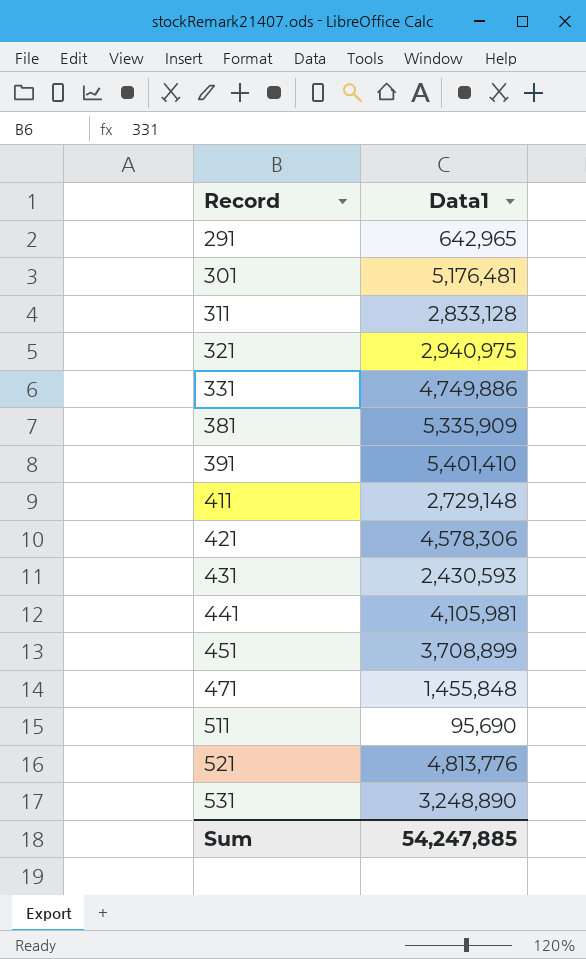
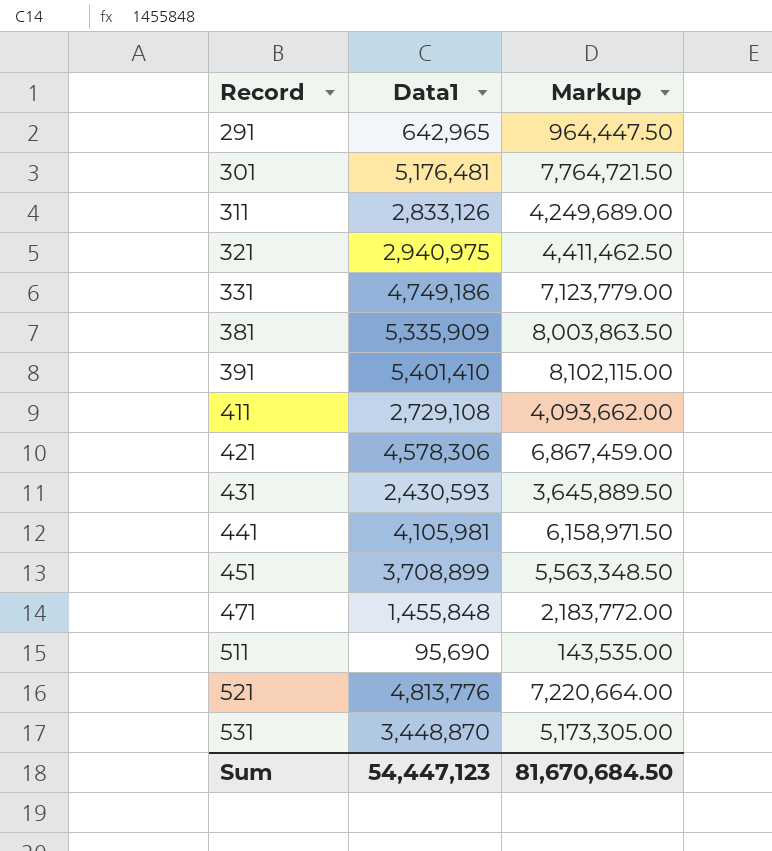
column Markup | formula: none -> [Data1] * 1.5
311 | Data1: 2,833,128 -> 2,833,126
331 | Data1: 4,749,886 -> 4,749,186
411 | Data1: 2,729,148 -> 2,729,108
531 | Data1: 3,248,890 -> 3,448,870
Sum | Data1: 54,247,885 -> 54,447,123

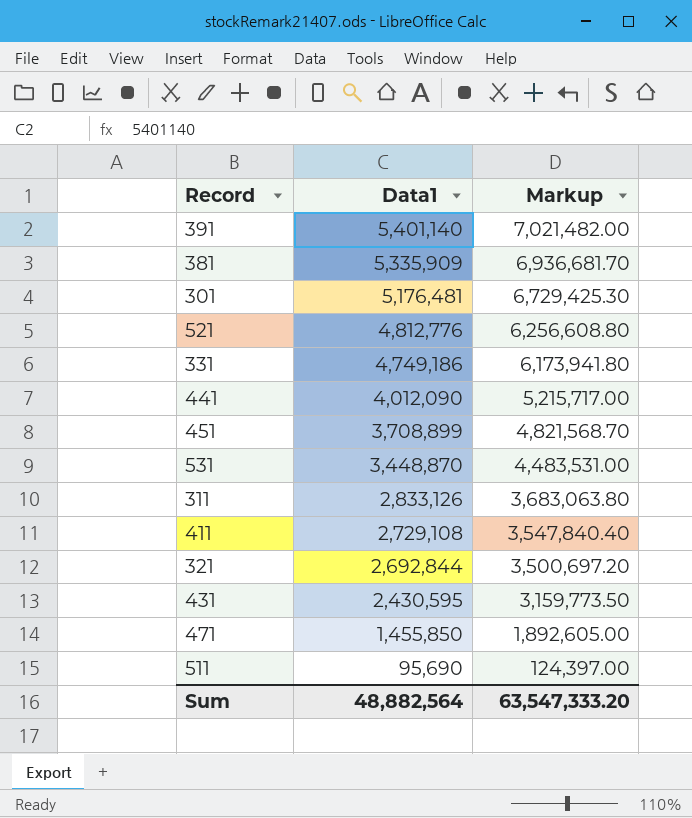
row order: Record ascending -> Data1 descending
column Markup | formula: [Data1] * 1.5 -> [Data1] * 1.3
row 291: 642,965 | 964,447.50 -> none
row 421: 4,578,306 | 6,867,459.00 -> none
391 | Data1: 5,401,410 -> 5,401,140
521 | Data1: 4,813,776 -> 4,812,776
441 | Data1: 4,105,981 -> 4,012,090
321 | Data1: 2,940,975 -> 2,692,844
431 | Data1: 2,430,593 -> 2,430,595
471 | Data1: 1,455,848 -> 1,455,850
Sum | Data1: 54,447,123 -> 48,882,564
Sum | Markup: 81,670,684.50 -> 63,547,333.20

